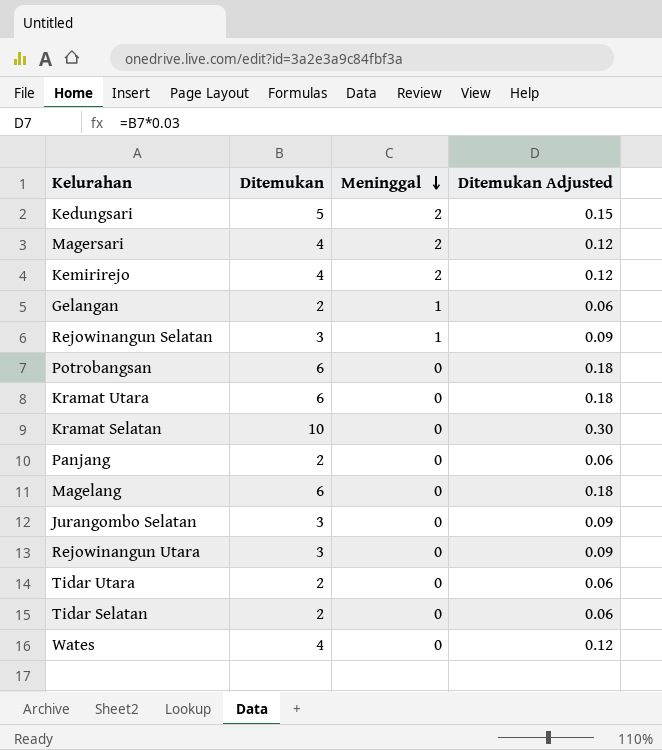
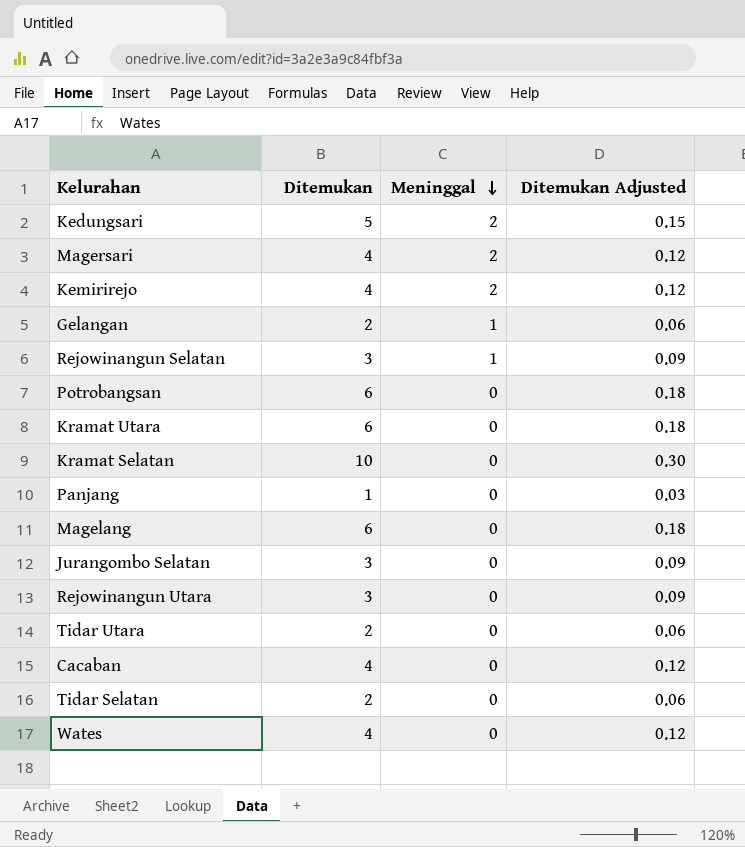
Panjang | Ditemukan: 2 -> 1
Panjang | Ditemukan Adjusted: 0.06 -> 0.03
row Cacaban: none -> 4 | 0 | 0.12

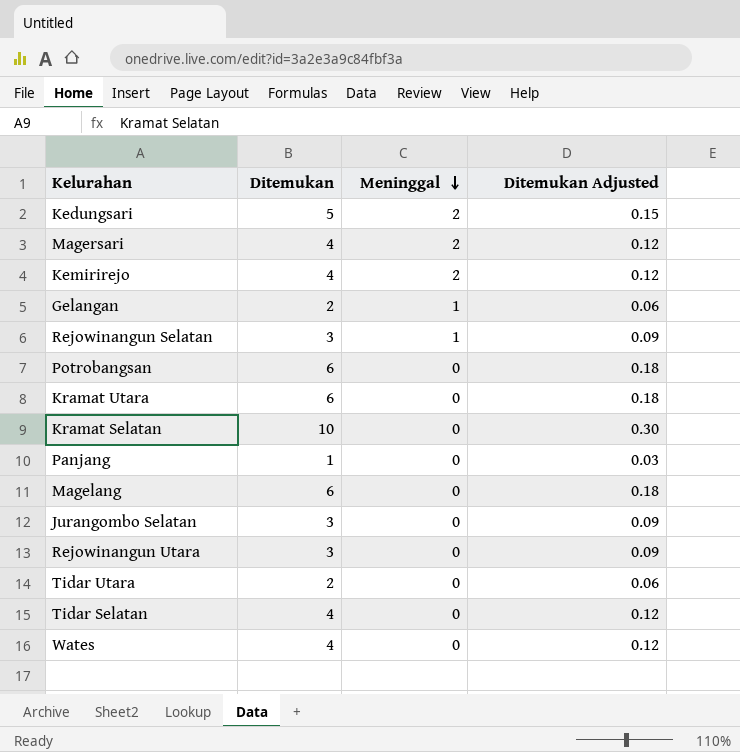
row Cacaban: 4 | 0 | 0.12 -> none
Tidar Selatan | Ditemukan: 2 -> 4
Tidar Selatan | Ditemukan Adjusted: 0.06 -> 0.12

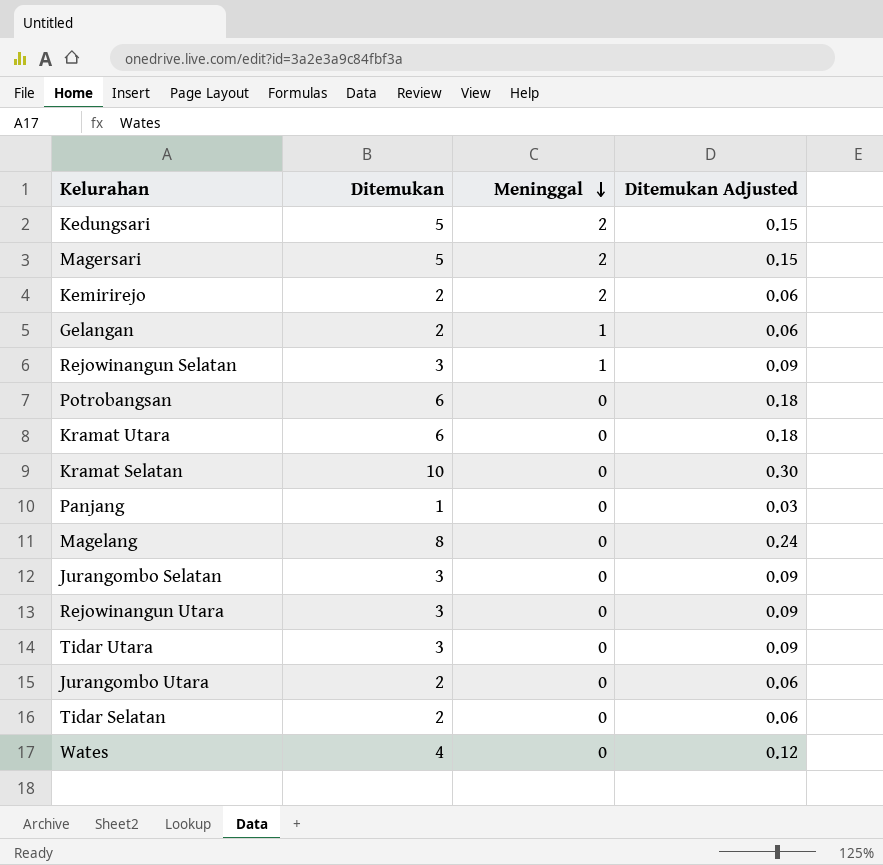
Magersari | Ditemukan: 4 -> 5
Magersari | Ditemukan Adjusted: 0.12 -> 0.15
Kemirirejo | Ditemukan: 4 -> 2
Kemirirejo | Ditemukan Adjusted: 0.12 -> 0.06
Magelang | Ditemukan: 6 -> 8
Magelang | Ditemukan Adjusted: 0.18 -> 0.24
Tidar Utara | Ditemukan: 2 -> 3
Tidar Utara | Ditemukan Adjusted: 0.06 -> 0.09
row Jurangombo Utara: none -> 2 | 0 | 0.06
Tidar Selatan | Ditemukan: 4 -> 2
Tidar Selatan | Ditemukan Adjusted: 0.12 -> 0.06

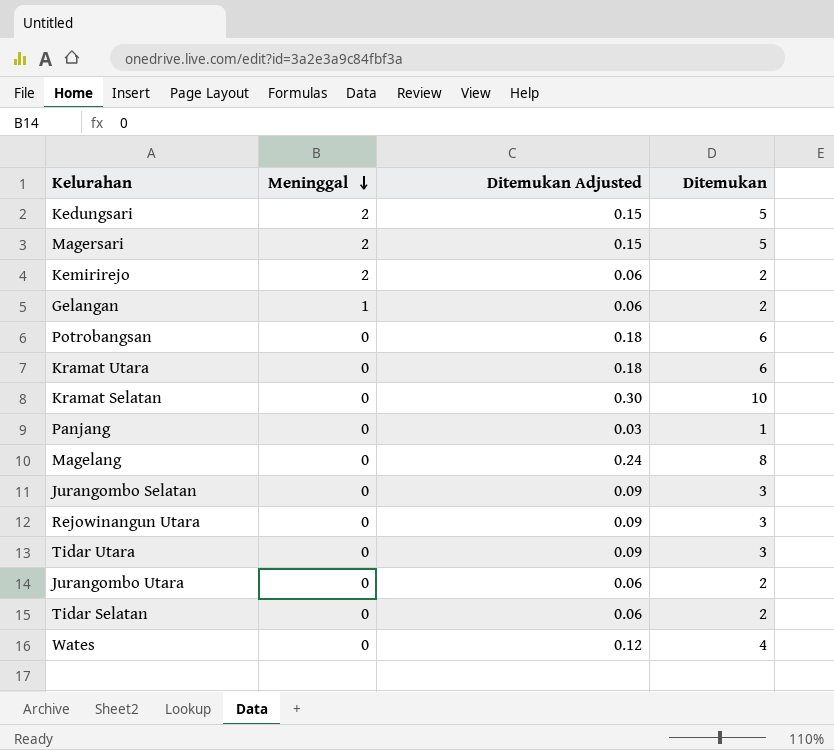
column Ditemukan | position: 2 -> 4
row Rejowinangun Selatan: 3 | 1 | 0.09 -> none

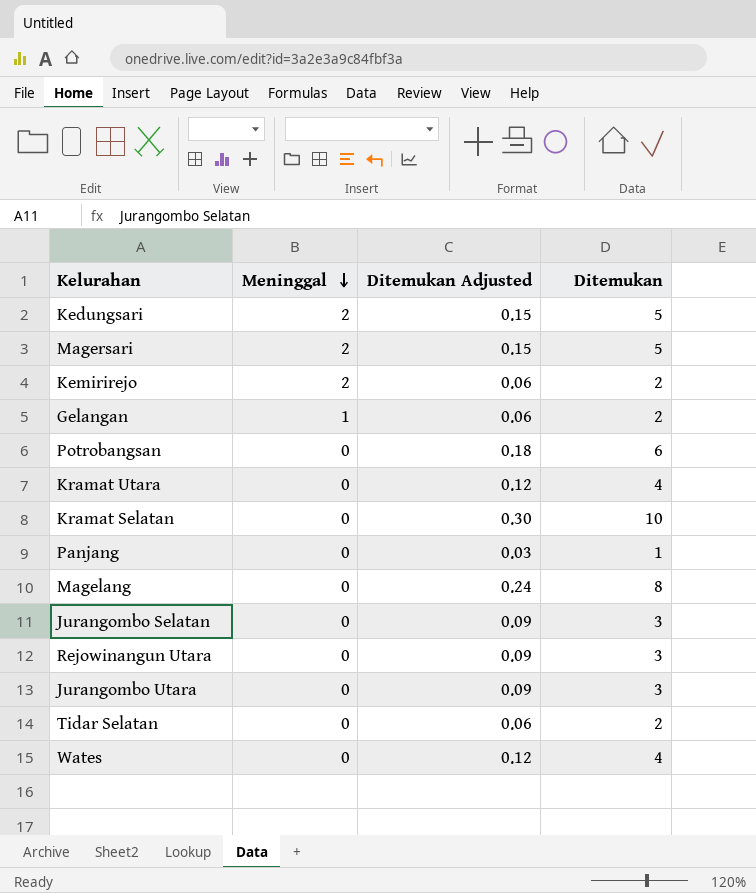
row Tidar Utara: 0 | 0.09 | 3 -> none
Kramat Utara | Ditemukan Adjusted: 0.18 -> 0.12
Kramat Utara | Ditemukan: 6 -> 4
Jurangombo Utara | Ditemukan Adjusted: 0.06 -> 0.09
Jurangombo Utara | Ditemukan: 2 -> 3

